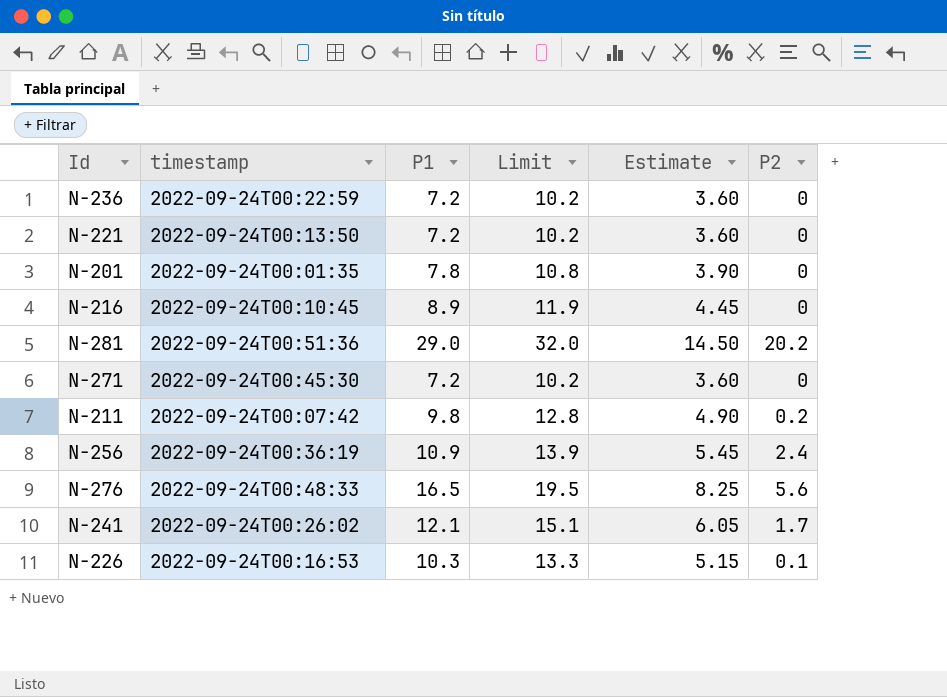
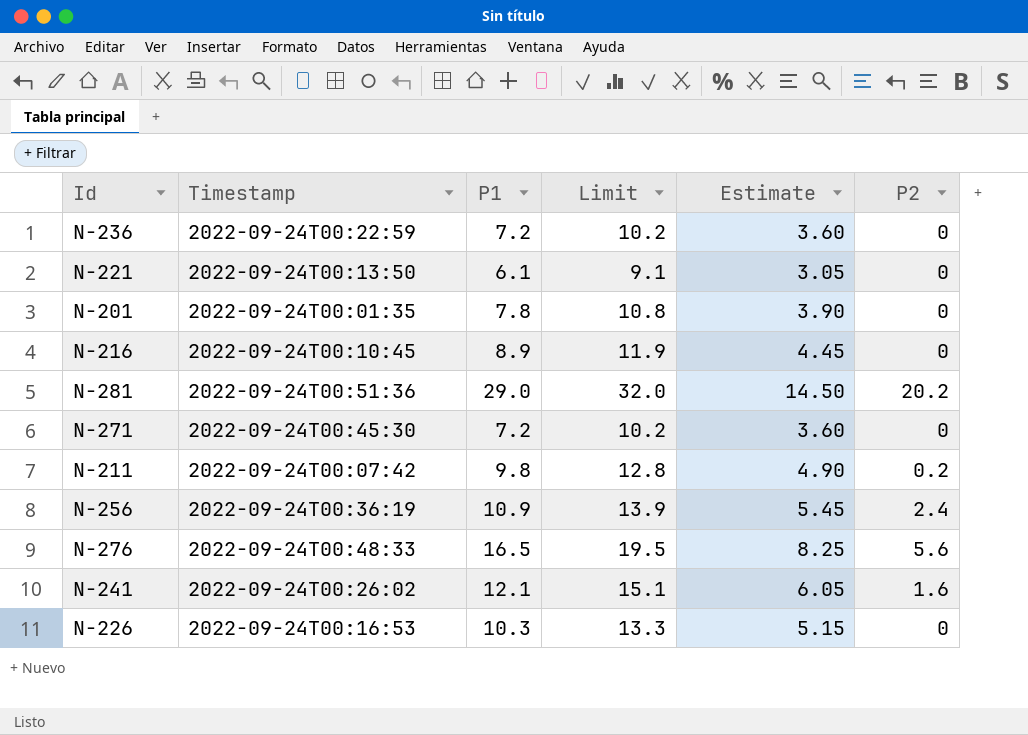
column name: timestamp -> Timestamp
N-221 | P1: 7.2 -> 6.1
N-221 | Limit: 10.2 -> 9.1
N-221 | Estimate: 3.60 -> 3.05
N-241 | P2: 1.7 -> 1.6
N-226 | P2: 0.1 -> 0

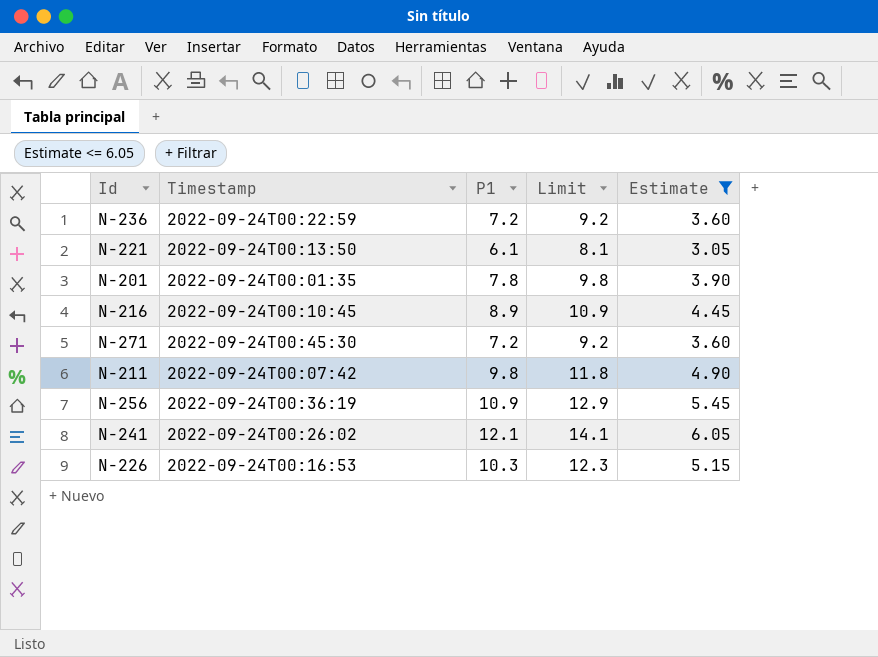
filter: none -> Estimate <= 6.05
column P2 | position: 6 -> none
column Limit | formula: [P1] + 3 -> [P1] + 2

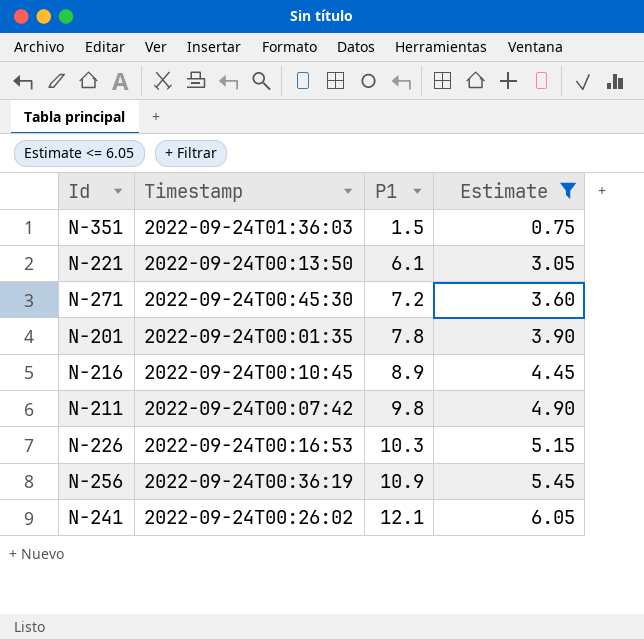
row order: none -> P1 ascending
column Limit | formula: [P1] + 2 -> none
row N-236: 2022-09-24T00:22:59 | 7.2 | 9.2 | 3.60 -> none
row N-351: none -> 2022-09-24T01:36:03 | 1.5 | 0.75

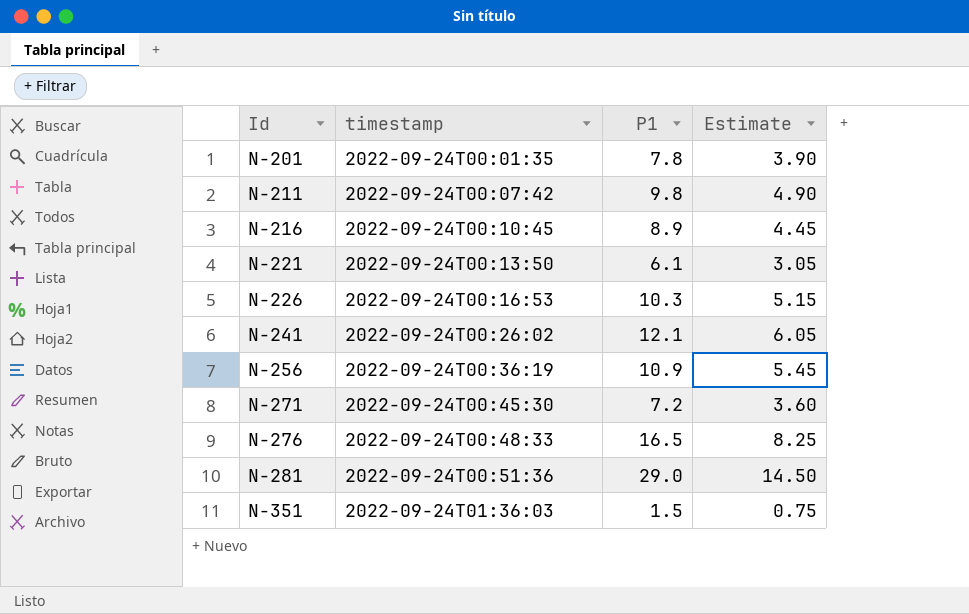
filter: Estimate <= 6.05 -> none
row order: P1 ascending -> Id ascending
column name: Timestamp -> timestamp

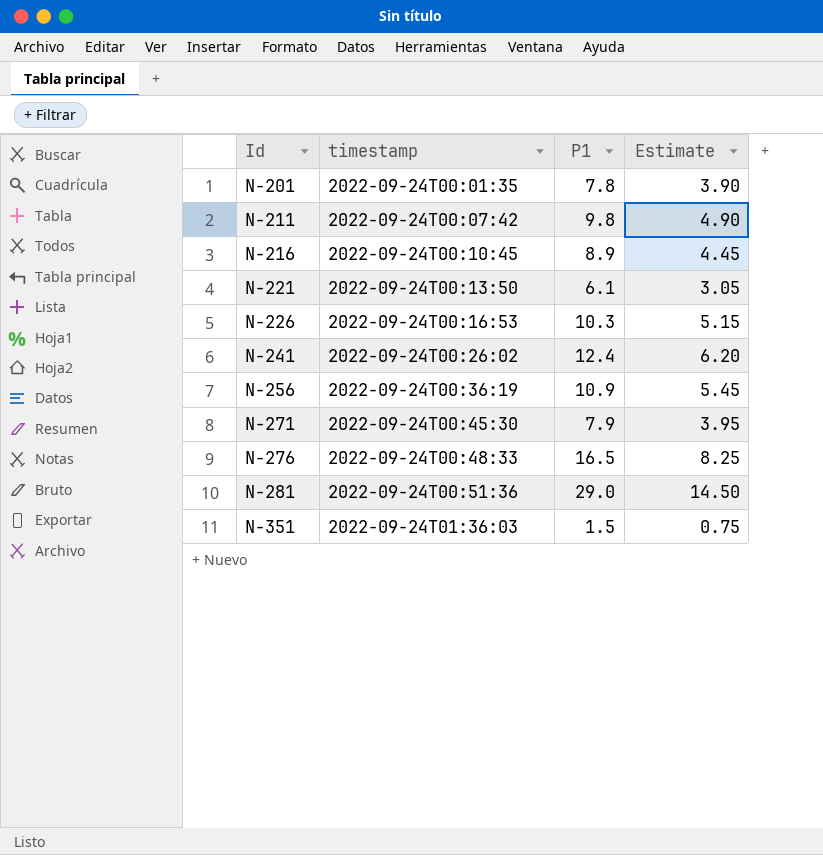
N-241 | P1: 12.1 -> 12.4
N-241 | Estimate: 6.05 -> 6.20
N-271 | P1: 7.2 -> 7.9
N-271 | Estimate: 3.60 -> 3.95

